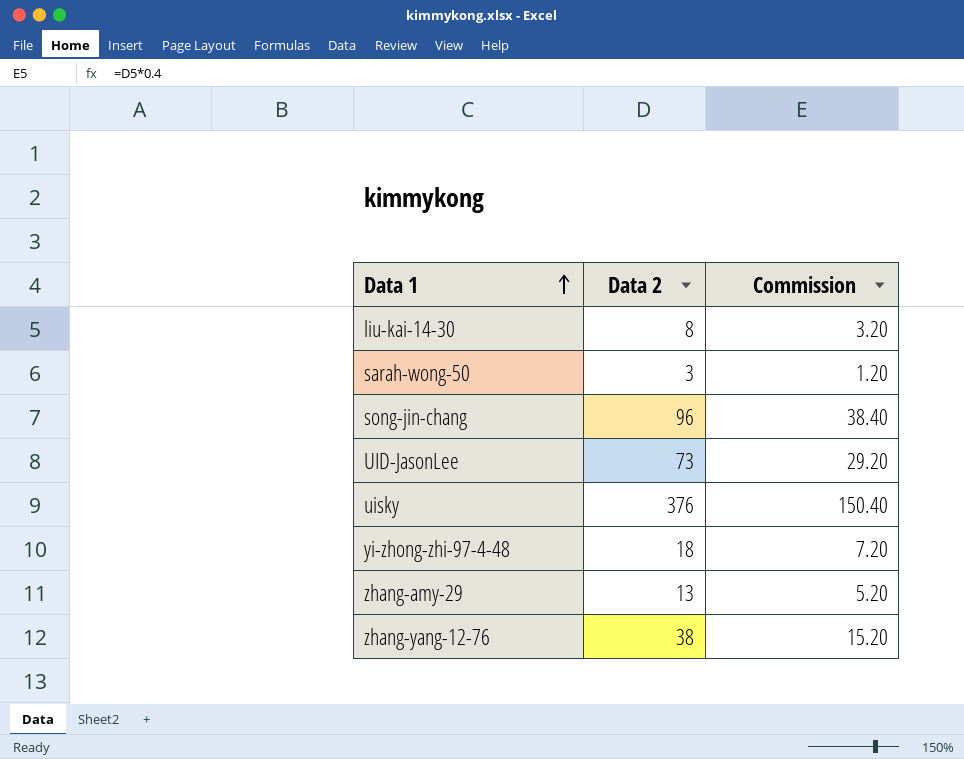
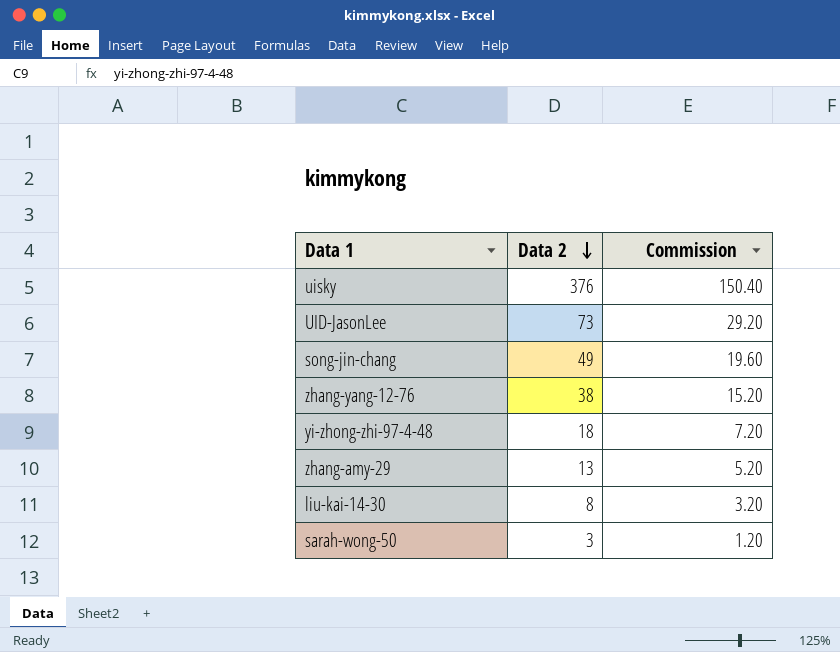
row order: Data 1 ascending -> Data 2 descending
song-jin-chang | Data 2: 96 -> 49
song-jin-chang | Commission: 38.40 -> 19.60

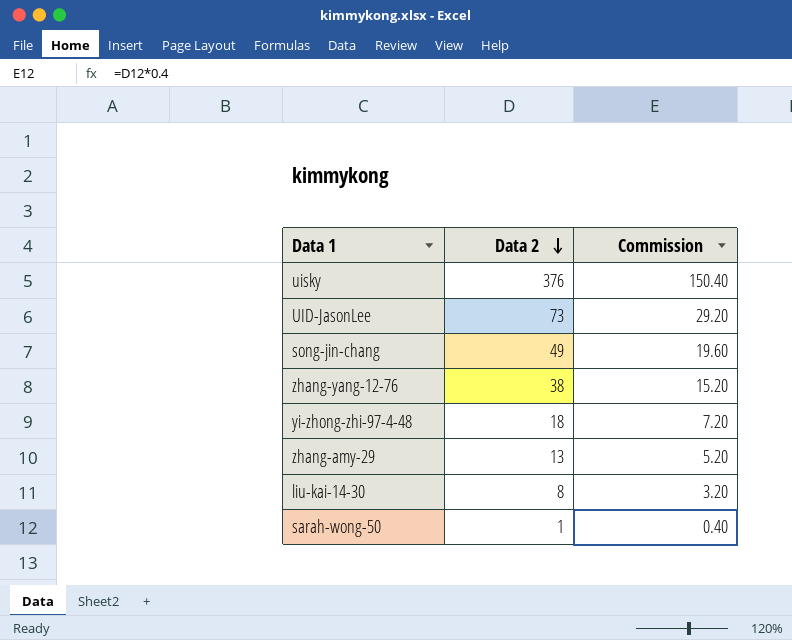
sarah-wong-50 | Data 2: 3 -> 1
sarah-wong-50 | Commission: 1.20 -> 0.40

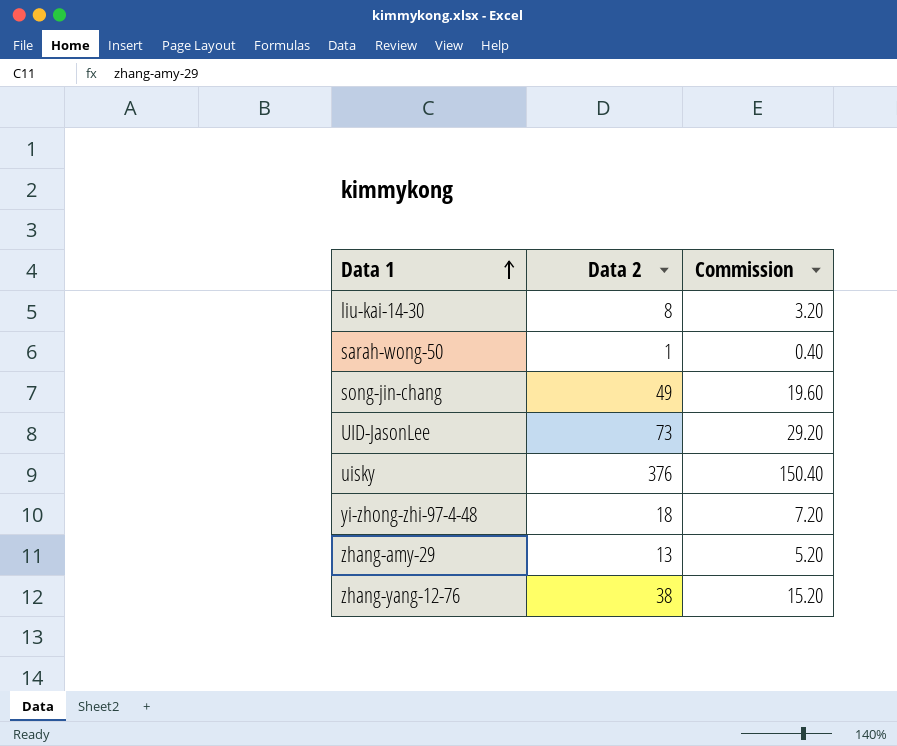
row order: Data 2 descending -> Data 1 ascending

